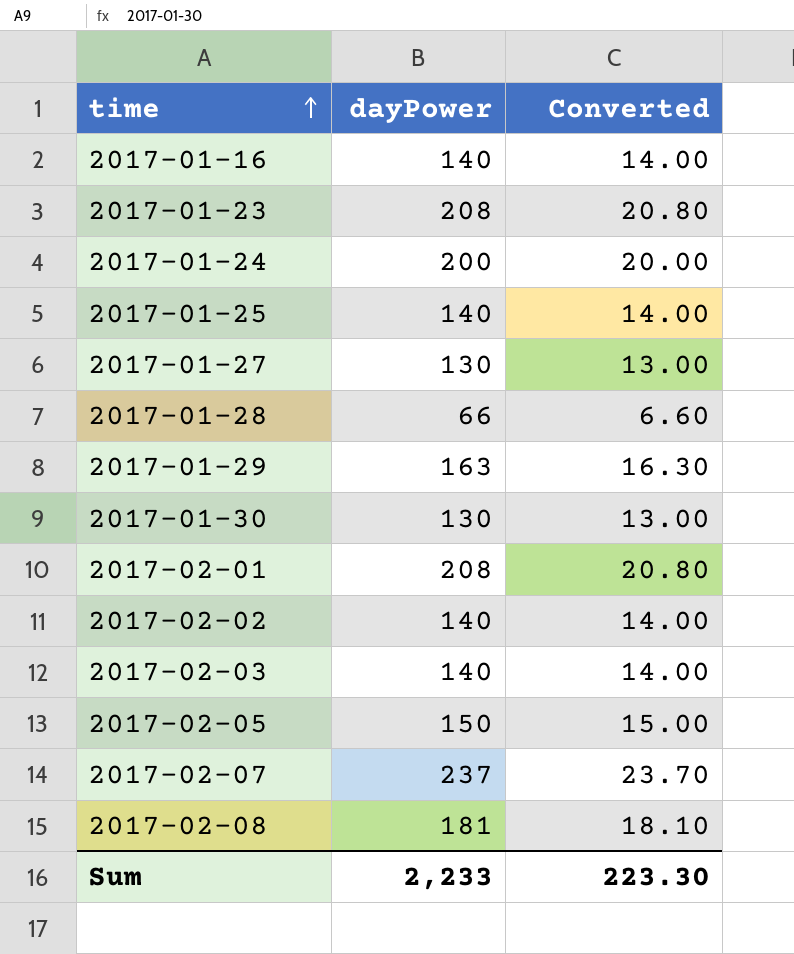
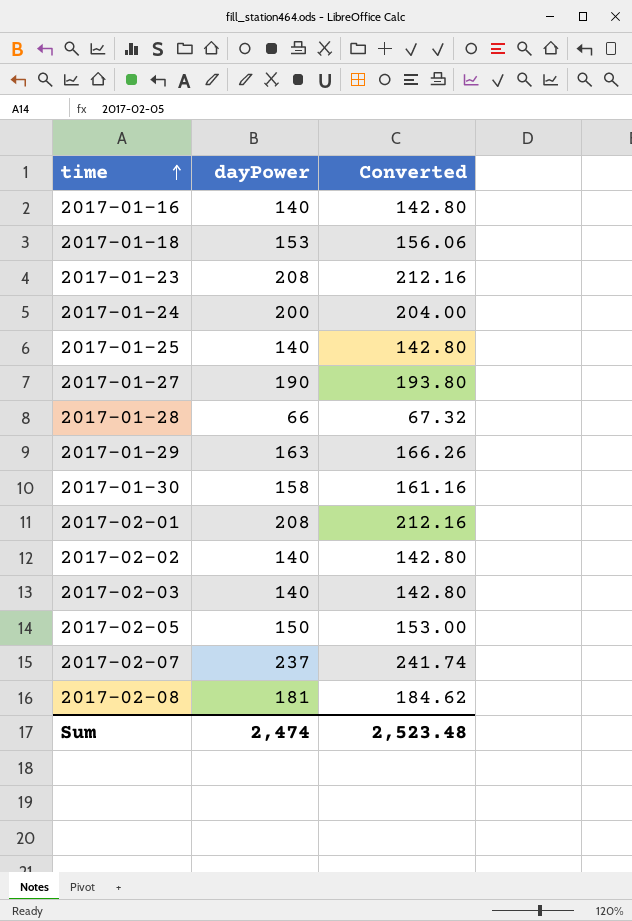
column Converted | formula: [dayPower] * 0.1 -> [dayPower] * 1.02
row 2017-01-18: none -> 153 | 156.06
2017-01-27 | dayPower: 130 -> 190
2017-01-30 | dayPower: 130 -> 158
Sum | dayPower: 2,233 -> 2,474
Sum | Converted: 223.30 -> 2,523.48

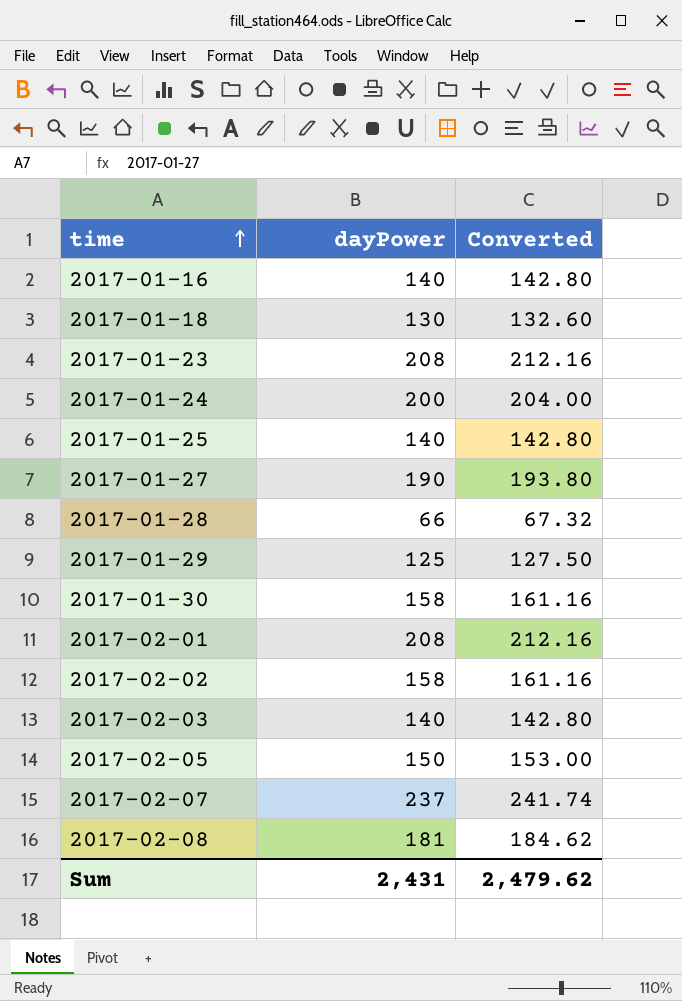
2017-01-18 | dayPower: 153 -> 130
2017-01-18 | Converted: 156.06 -> 132.60
2017-01-29 | dayPower: 163 -> 125
2017-01-29 | Converted: 166.26 -> 127.50
2017-02-02 | dayPower: 140 -> 158
2017-02-02 | Converted: 142.80 -> 161.16
Sum | dayPower: 2,474 -> 2,431
Sum | Converted: 2,523.48 -> 2,479.62

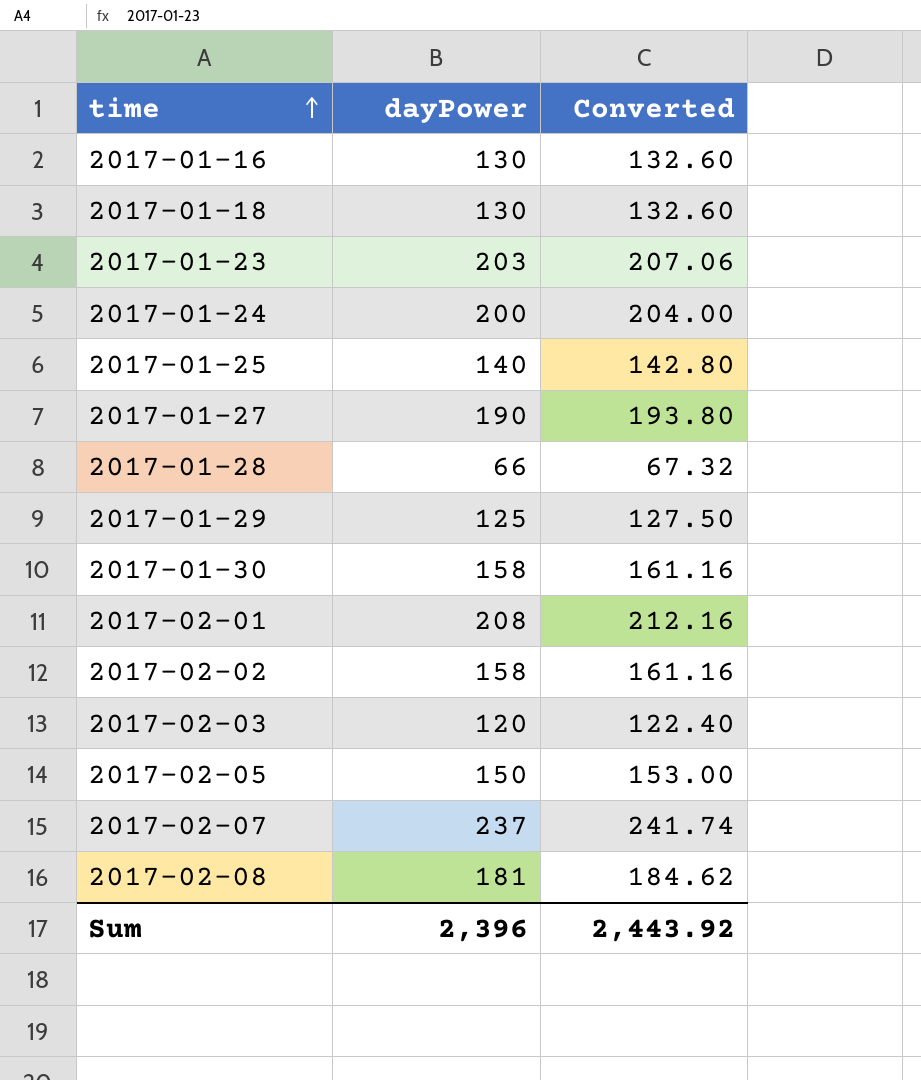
2017-01-16 | dayPower: 140 -> 130
2017-01-16 | Converted: 142.80 -> 132.60
2017-01-23 | dayPower: 208 -> 203
2017-01-23 | Converted: 212.16 -> 207.06
2017-02-03 | dayPower: 140 -> 120
2017-02-03 | Converted: 142.80 -> 122.40
Sum | dayPower: 2,431 -> 2,396
Sum | Converted: 2,479.62 -> 2,443.92

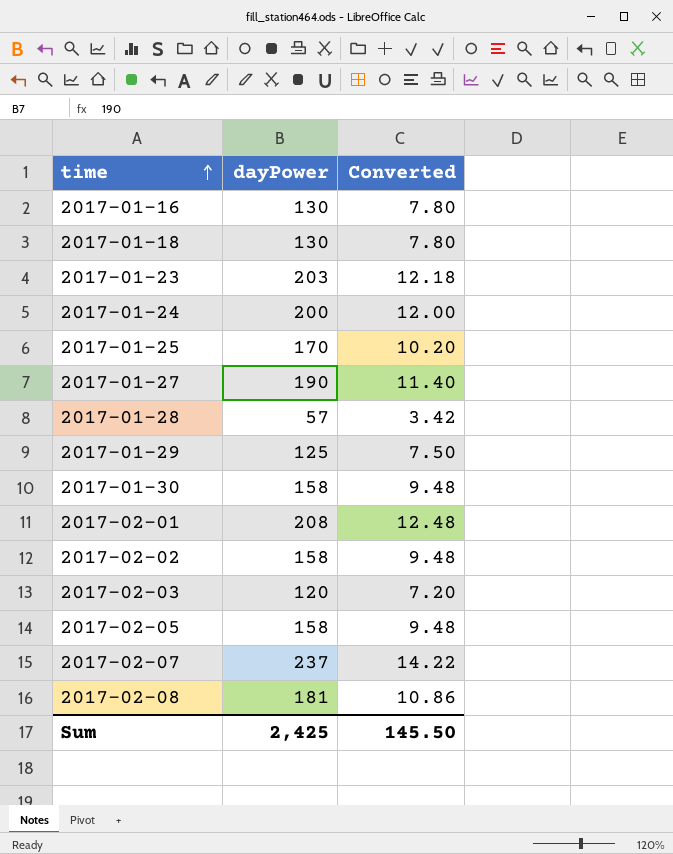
column Converted | formula: [dayPower] * 1.02 -> [dayPower] * 0.06
2017-01-25 | dayPower: 140 -> 170
2017-01-28 | dayPower: 66 -> 57
2017-02-05 | dayPower: 150 -> 158
Sum | dayPower: 2,396 -> 2,425
Sum | Converted: 2,443.92 -> 145.50

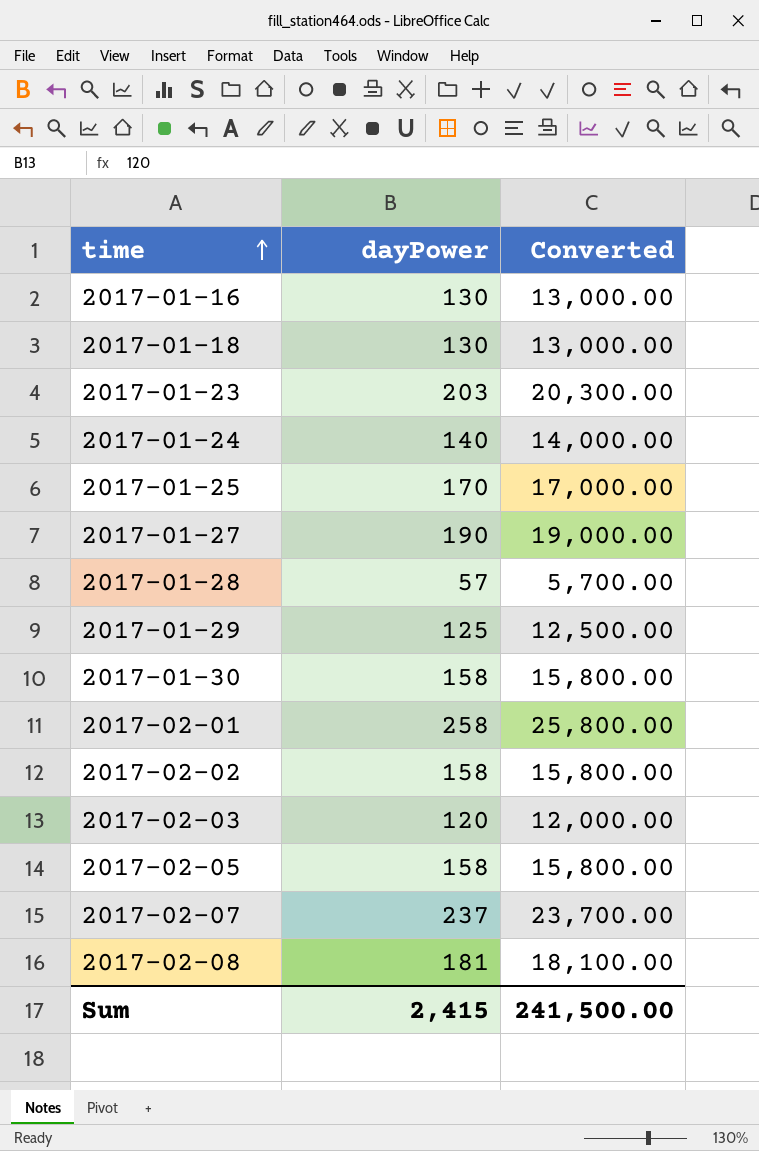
column Converted | formula: [dayPower] * 0.06 -> [dayPower] * 100
2017-01-24 | dayPower: 200 -> 140
2017-02-01 | dayPower: 208 -> 258
Sum | dayPower: 2,425 -> 2,415
Sum | Converted: 145.50 -> 241,500.00

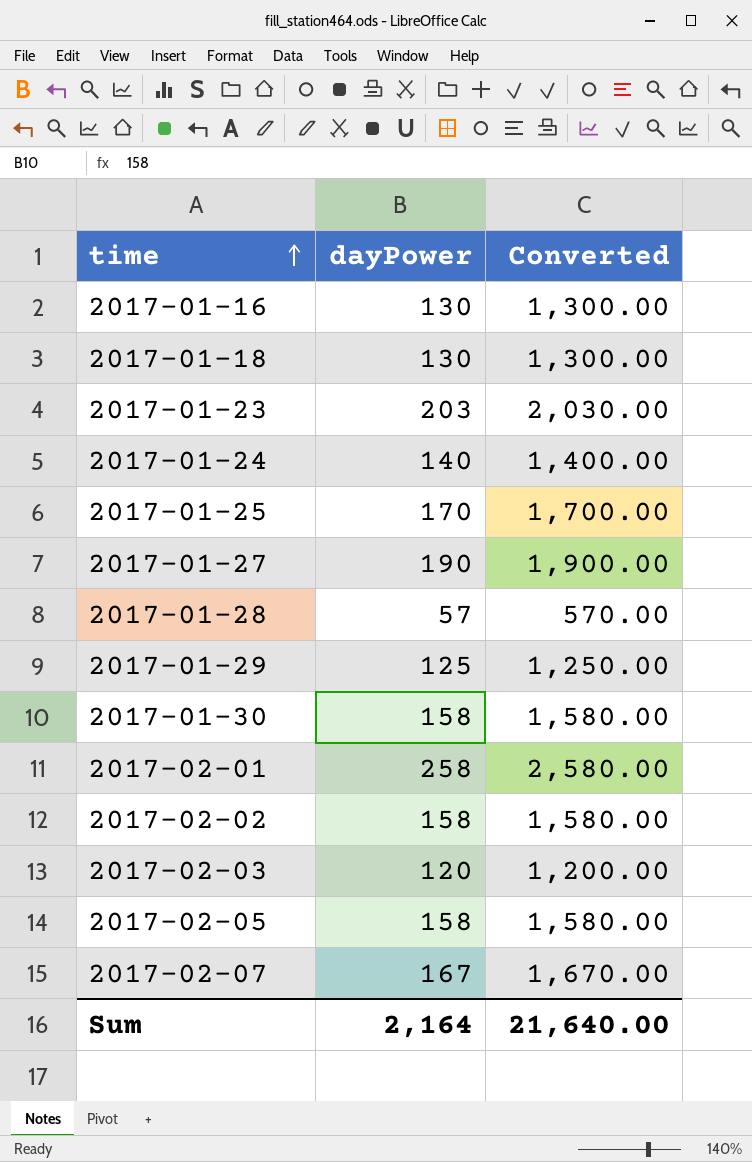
column Converted | formula: [dayPower] * 100 -> [dayPower] * 10
row 2017-02-08: 181 | 18,100.00 -> none
2017-02-07 | dayPower: 237 -> 167
Sum | dayPower: 2,415 -> 2,164
Sum | Converted: 241,500.00 -> 21,640.00

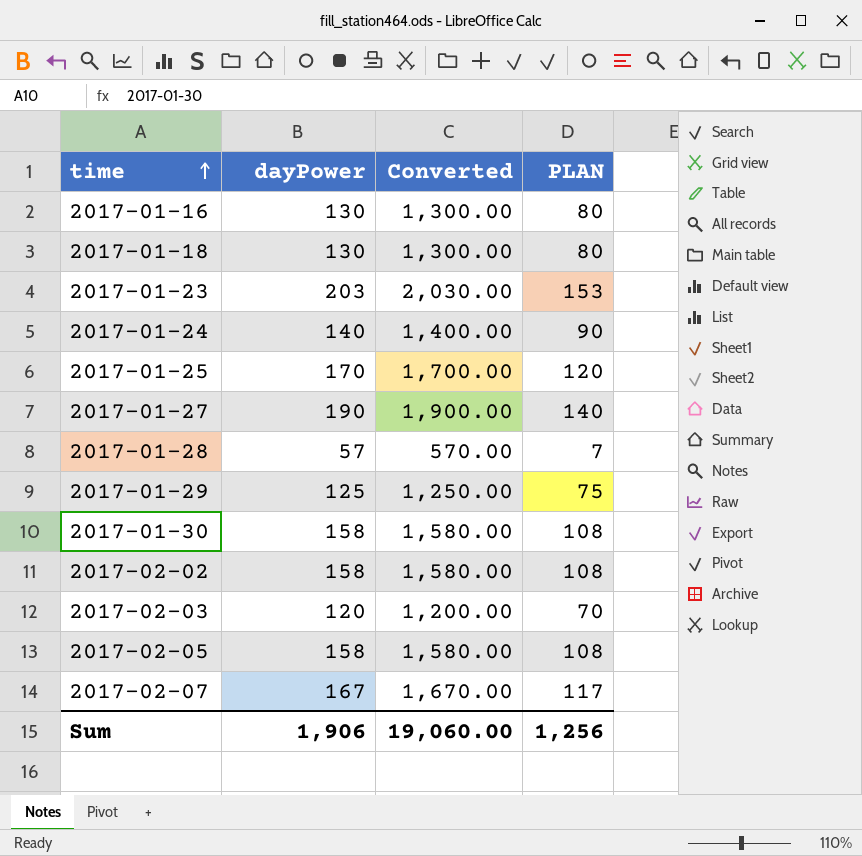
column PLAN | formula: none -> [dayPower] - 50
row 2017-02-01: 258 | 2,580.00 -> none
Sum | dayPower: 2,164 -> 1,906
Sum | Converted: 21,640.00 -> 19,060.00

